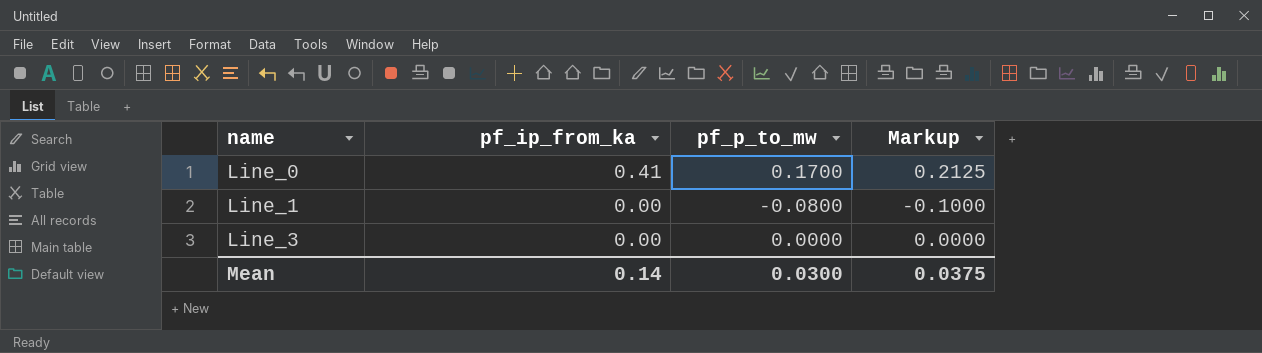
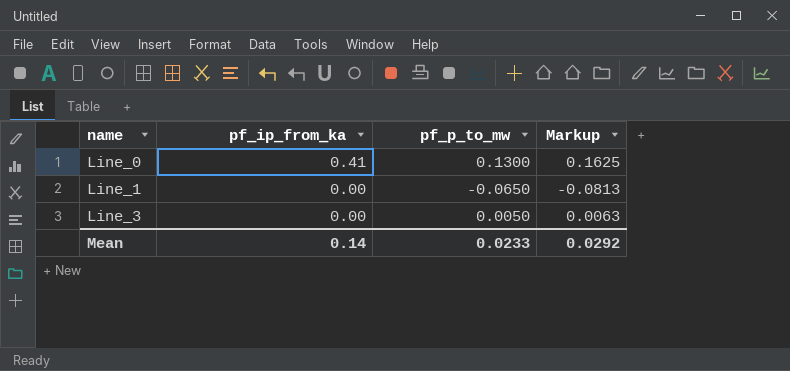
Line_0 | pf_p_to_mw: 0.1700 -> 0.1300
Line_0 | Markup: 0.2125 -> 0.1625
Line_1 | pf_p_to_mw: -0.0800 -> -0.0650
Line_1 | Markup: -0.1000 -> -0.0813
Line_3 | pf_p_to_mw: 0.0000 -> 0.0050
Line_3 | Markup: 0.0000 -> 0.0063
Mean | pf_p_to_mw: 0.0300 -> 0.0233
Mean | Markup: 0.0375 -> 0.0292

